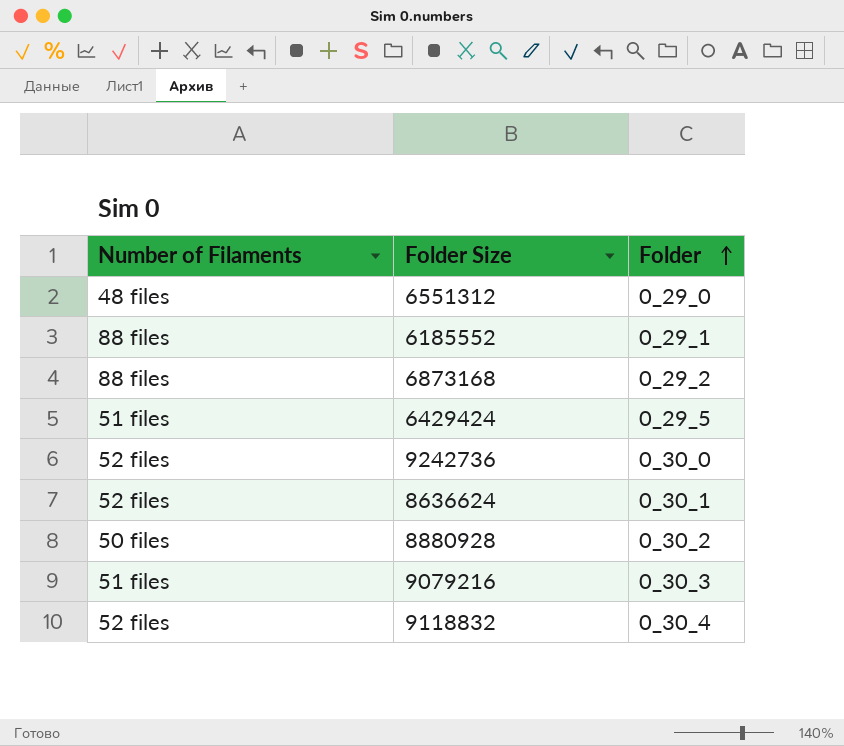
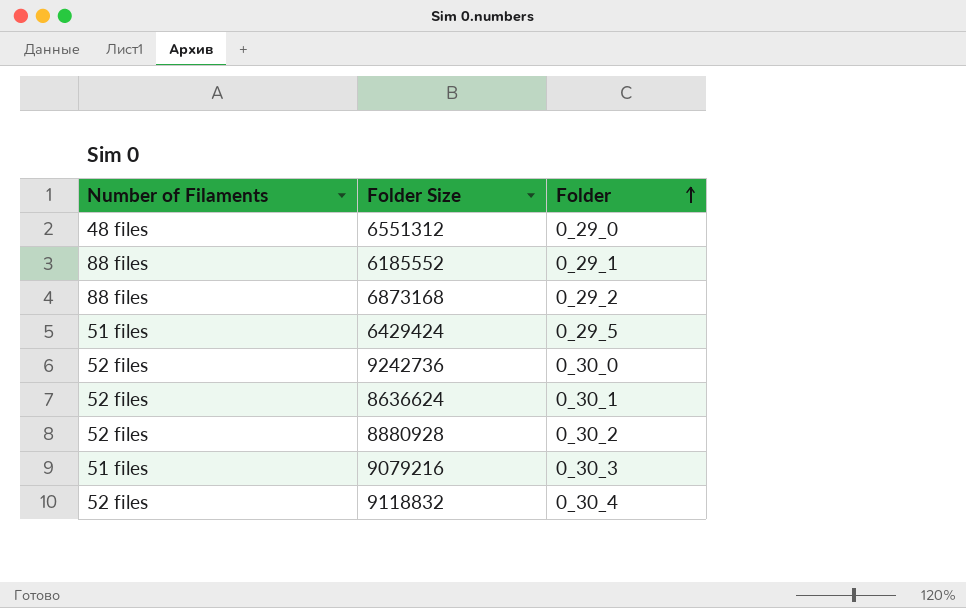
8880928 | Number of Filaments: 50 files -> 52 files

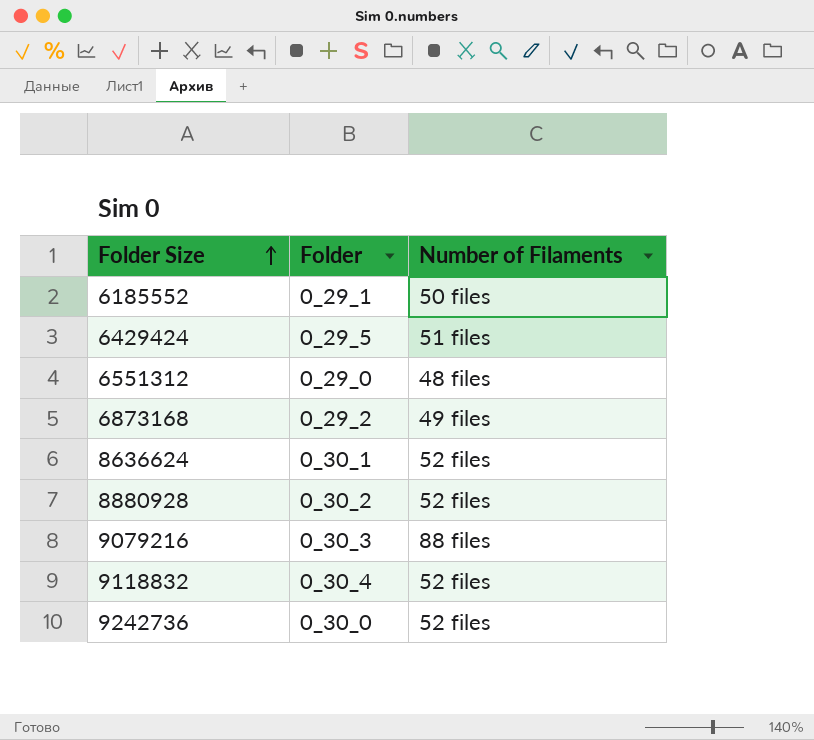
row order: Folder ascending -> Folder Size ascending
column Number of Filaments | position: 1 -> 3
6185552 | Number of Filaments: 88 files -> 50 files
6873168 | Number of Filaments: 88 files -> 49 files
9079216 | Number of Filaments: 51 files -> 88 files

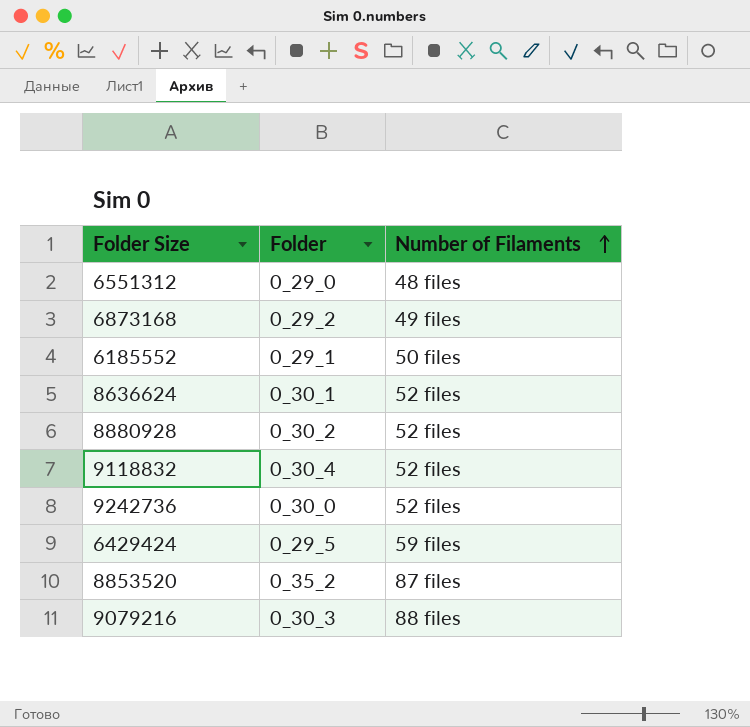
row order: Folder Size ascending -> Number of Filaments ascending
6429424 | Number of Filaments: 51 files -> 59 files
row 8853520: none -> 0_35_2 | 87 files

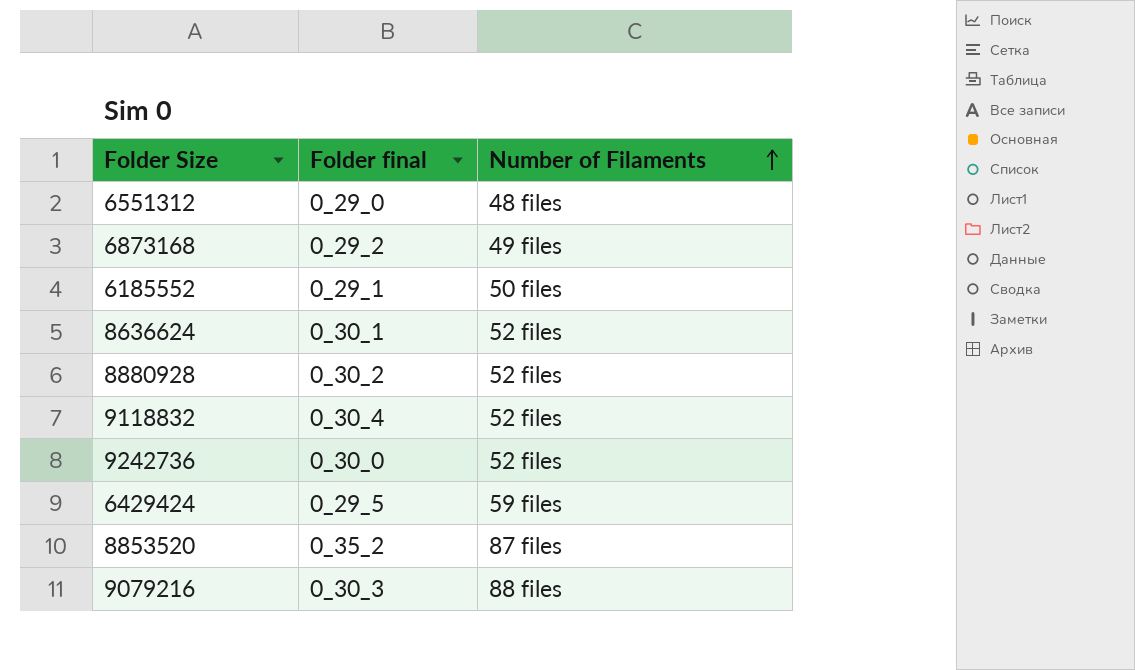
column name: Folder -> Folder final

